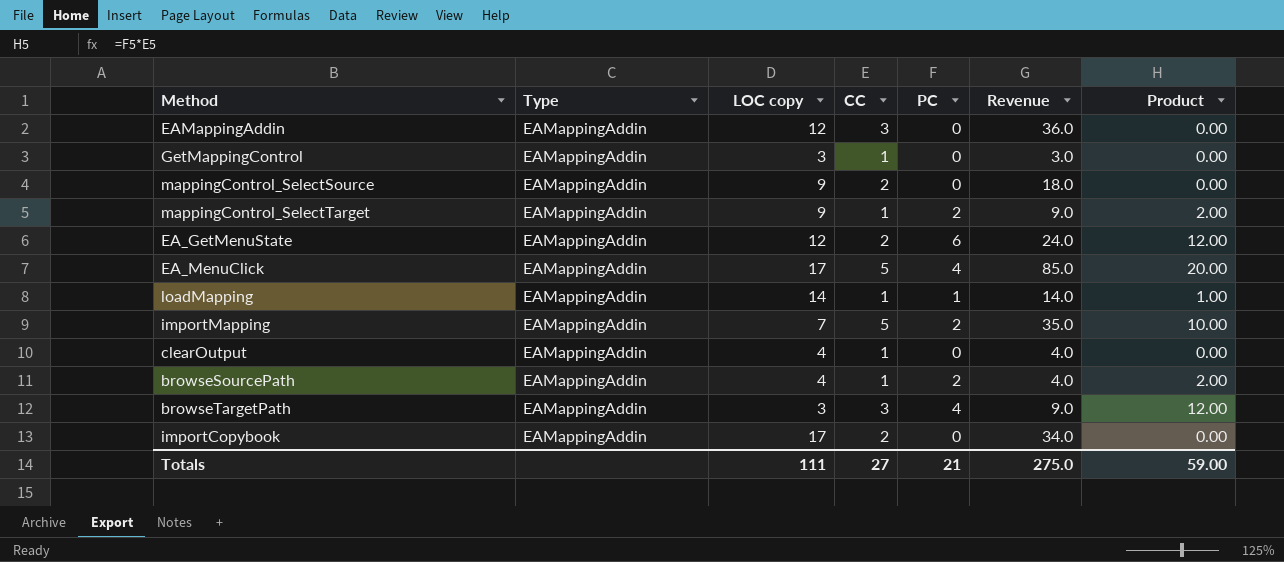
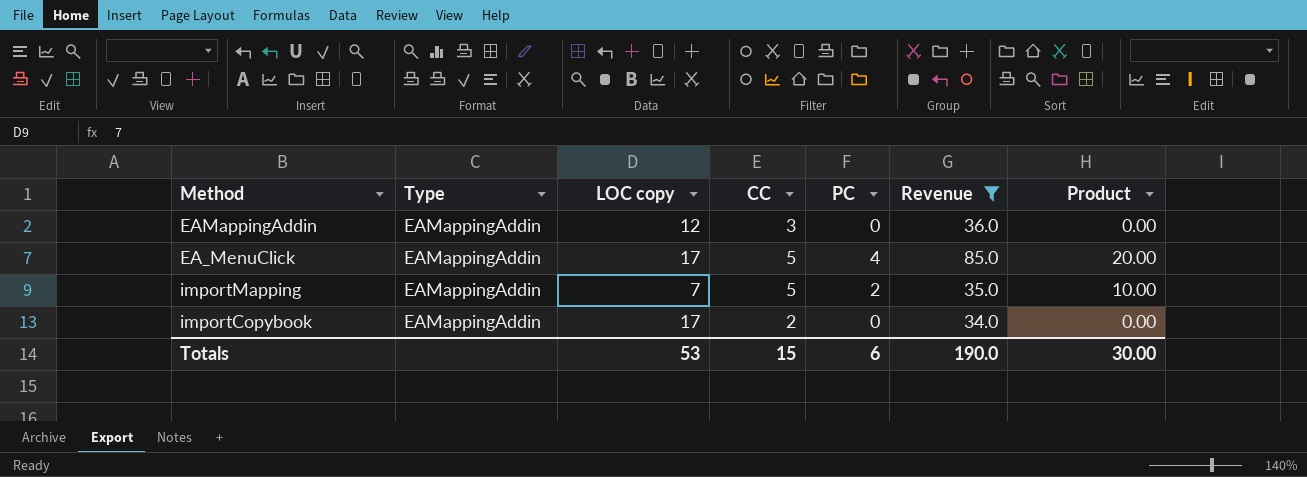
filter: none -> Revenue >= 34.0
Totals | LOC copy: 111 -> 53
Totals | CC: 27 -> 15
Totals | PC: 21 -> 6
Totals | Revenue: 275.0 -> 190.0
Totals | Product: 59.00 -> 30.00

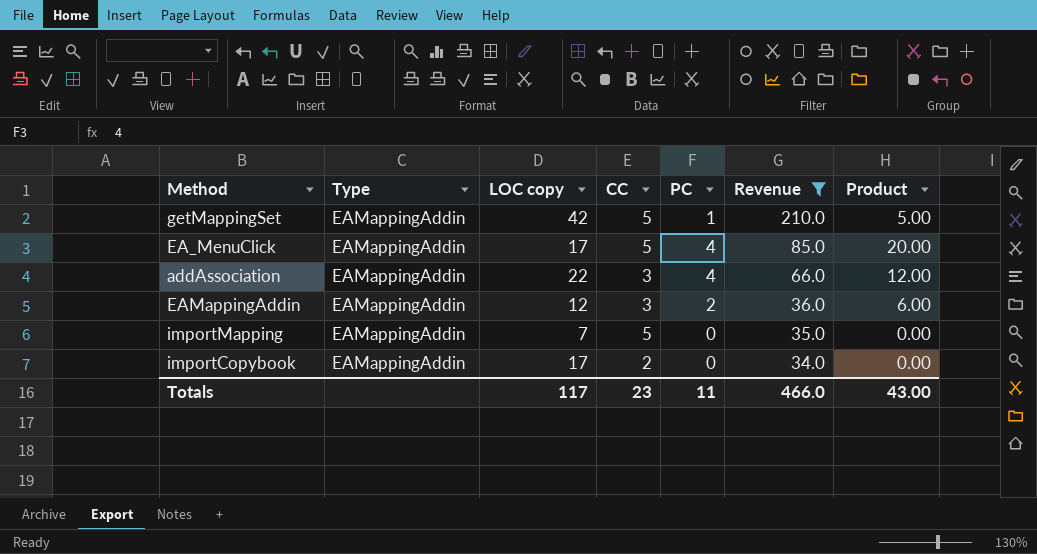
row order: none -> Revenue descending
row getMappingSet: none -> EAMappingAddin | 42 | 5 | 1 | 210.0 | 5.00
row addAssociation: none -> EAMappingAddin | 22 | 3 | 4 | 66.0 | 12.00
EAMappingAddin | PC: 0 -> 2
EAMappingAddin | Product: 0.00 -> 6.00
importMapping | PC: 2 -> 0
importMapping | Product: 10.00 -> 0.00
Totals | LOC copy: 53 -> 117
Totals | CC: 15 -> 23
Totals | PC: 6 -> 11
Totals | Revenue: 190.0 -> 466.0
Totals | Product: 30.00 -> 43.00

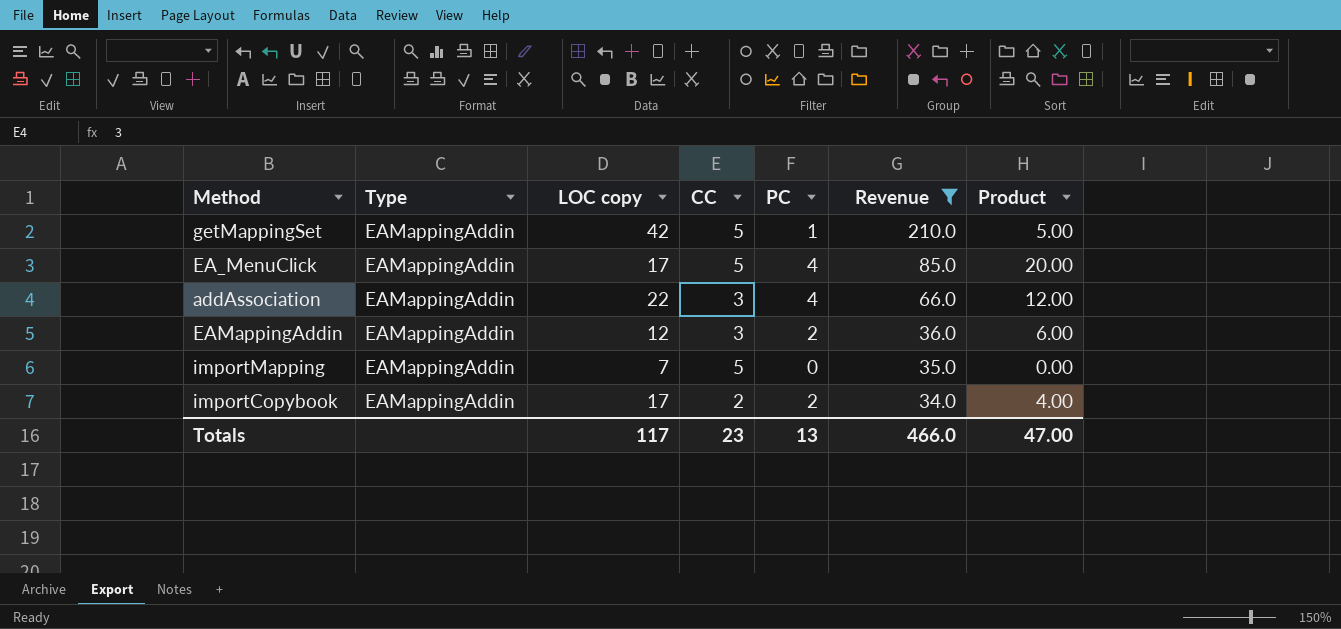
importCopybook | PC: 0 -> 2
importCopybook | Product: 0.00 -> 4.00
Totals | PC: 11 -> 13
Totals | Product: 43.00 -> 47.00

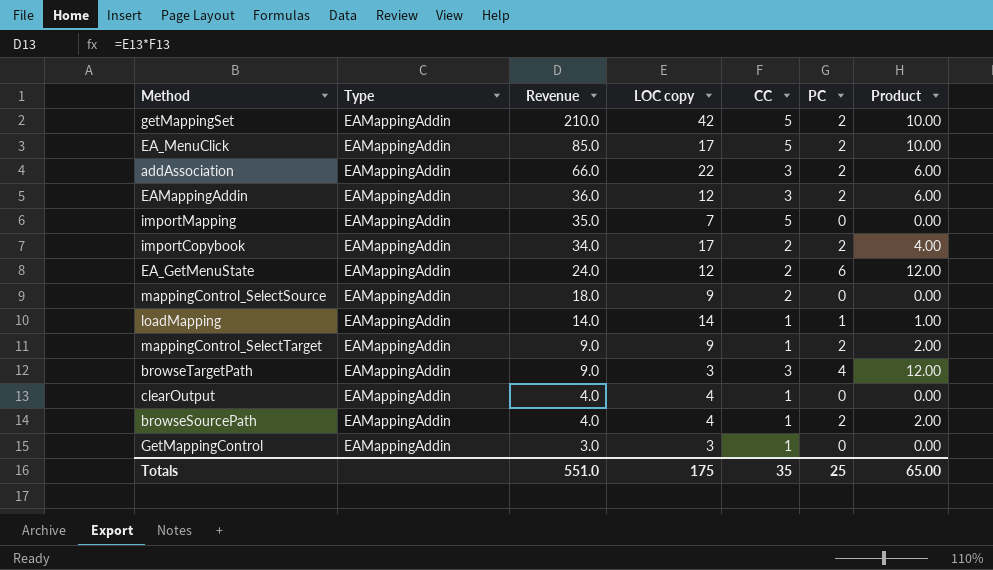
filter: Revenue >= 34.0 -> none
column Revenue | position: 6 -> 3
getMappingSet | PC: 1 -> 2
getMappingSet | Product: 5.00 -> 10.00
EA_MenuClick | PC: 4 -> 2
EA_MenuClick | Product: 20.00 -> 10.00
addAssociation | PC: 4 -> 2
addAssociation | Product: 12.00 -> 6.00
Totals | Revenue: 466.0 -> 551.0
Totals | LOC copy: 117 -> 175
Totals | CC: 23 -> 35
Totals | PC: 13 -> 25
Totals | Product: 47.00 -> 65.00

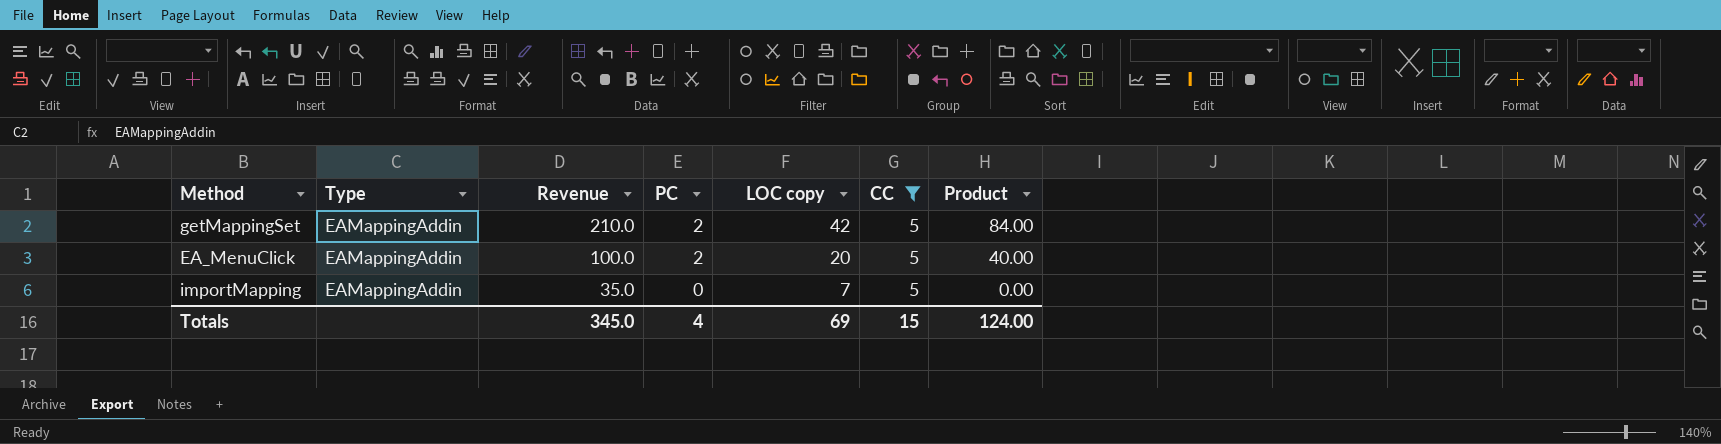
filter: none -> CC = 5
column PC | position: 6 -> 4
column Product | formula: [CC] * [PC] -> [PC] * [LOC copy]
EA_MenuClick | Revenue: 85.0 -> 100.0
EA_MenuClick | LOC copy: 17 -> 20
Totals | Revenue: 551.0 -> 345.0
Totals | PC: 25 -> 4
Totals | LOC copy: 175 -> 69
Totals | CC: 35 -> 15
Totals | Product: 65.00 -> 124.00

